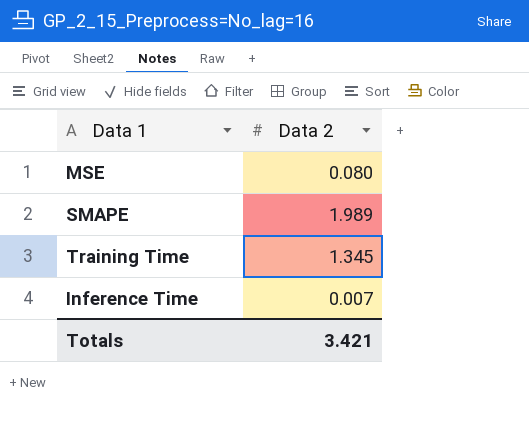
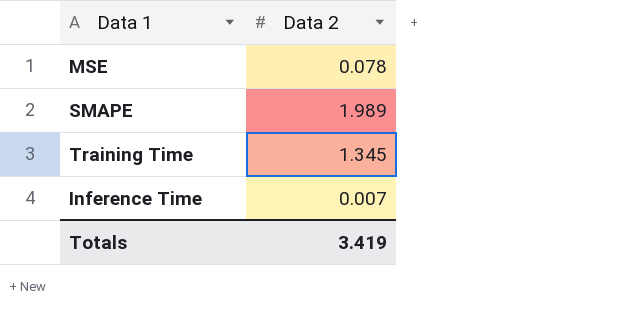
MSE | Data 2: 0.080 -> 0.078
Totals | Data 2: 3.421 -> 3.419

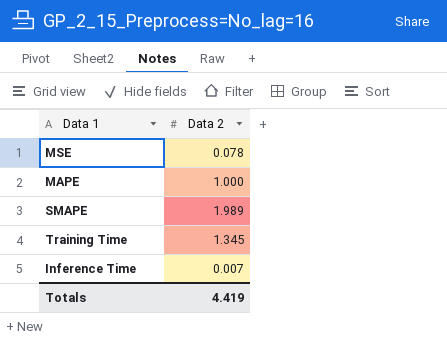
row MAPE: none -> 1.000
Totals | Data 2: 3.419 -> 4.419

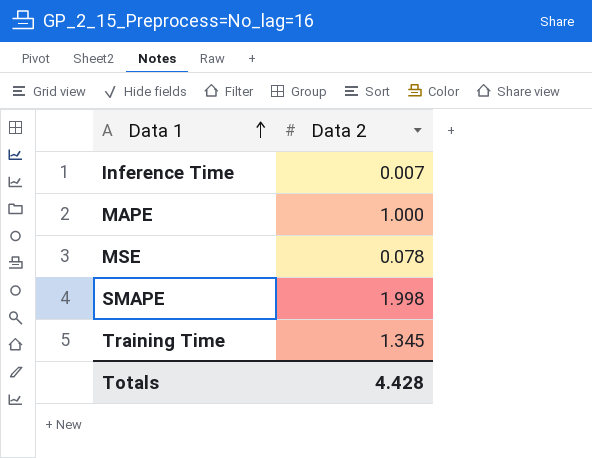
row order: none -> Data 1 ascending
SMAPE | Data 2: 1.989 -> 1.998
Totals | Data 2: 4.419 -> 4.428

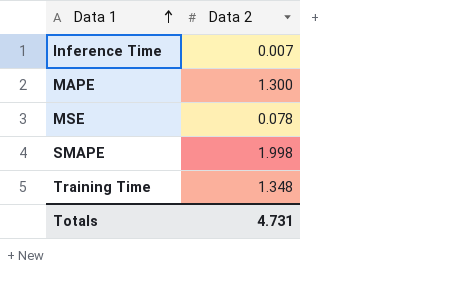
MAPE | Data 2: 1.000 -> 1.300
Training Time | Data 2: 1.345 -> 1.348
Totals | Data 2: 4.428 -> 4.731

